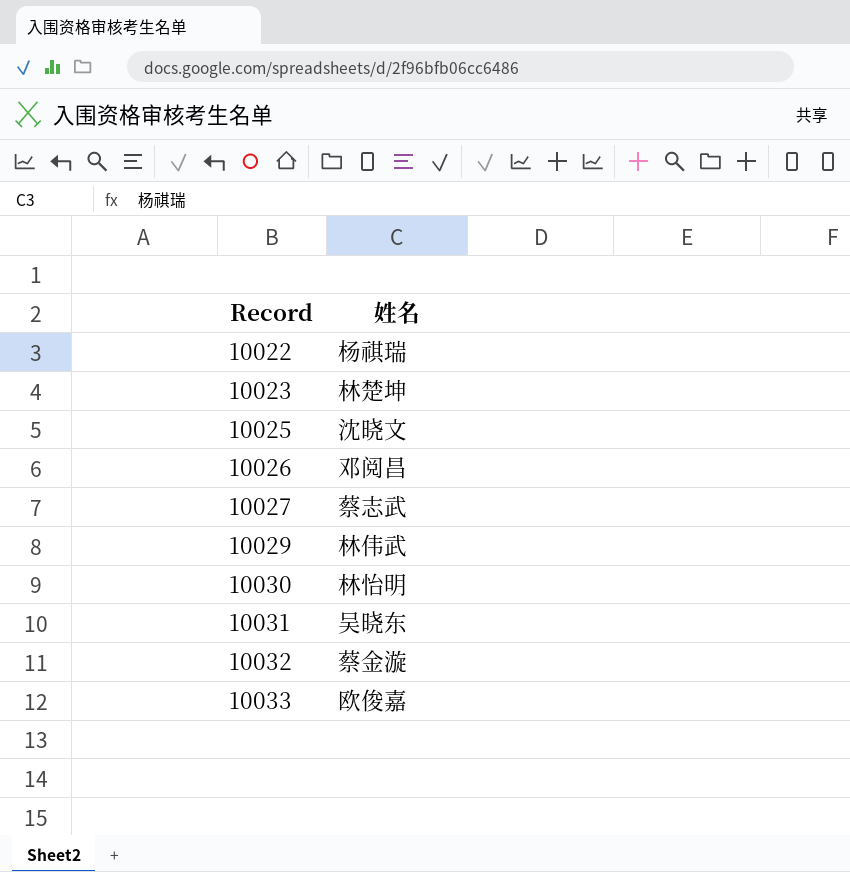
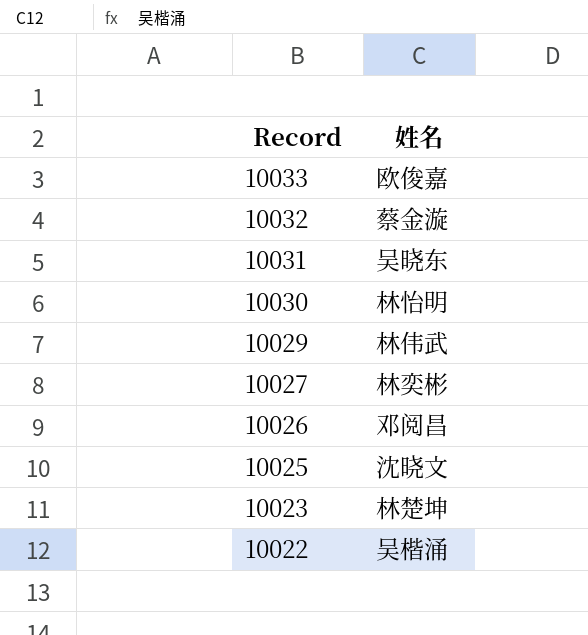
row order: Record ascending -> Record descending
10027 | 姓名: 蔡志武 -> 林奕彬
10022 | 姓名: 杨祺瑞 -> 吴楷涌

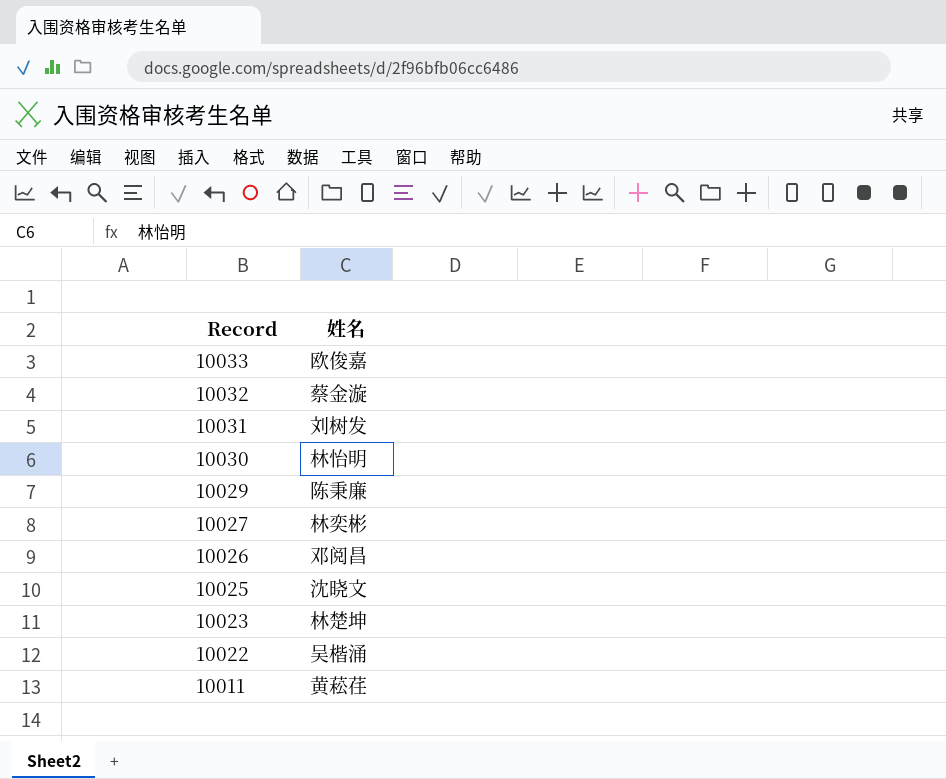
10031 | 姓名: 吴晓东 -> 刘树发
10029 | 姓名: 林伟武 -> 陈秉廉
row 10011: none -> 黄菘荏

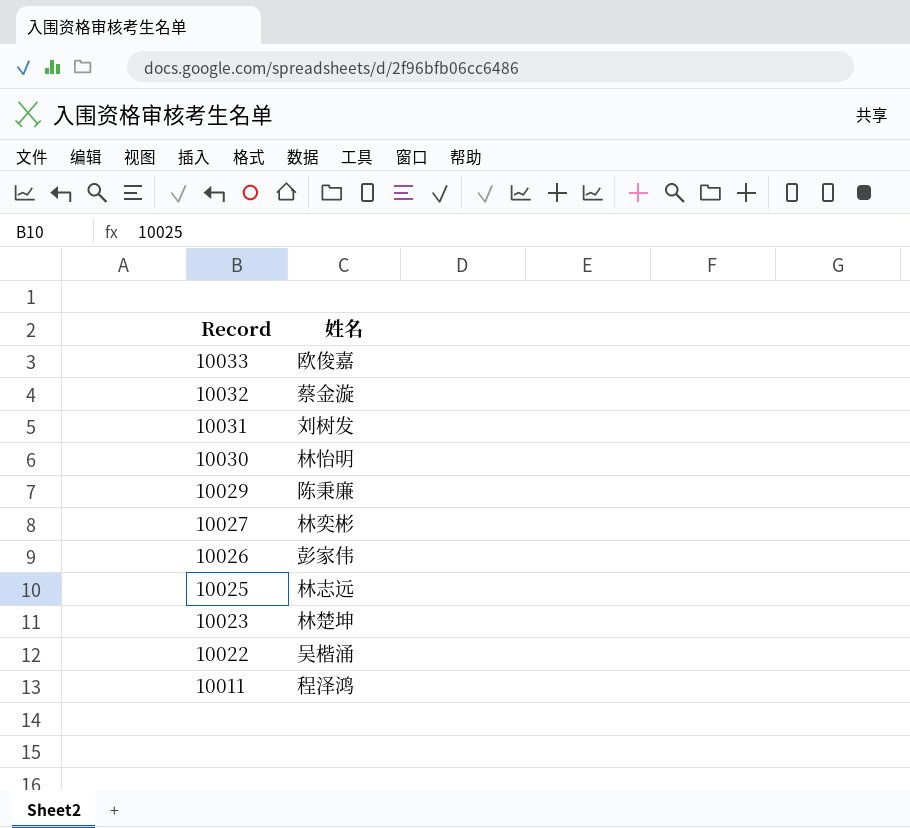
10026 | 姓名: 邓阅昌 -> 彭家伟
10025 | 姓名: 沈晓文 -> 林志远
10011 | 姓名: 黄菘荏 -> 程泽鸿

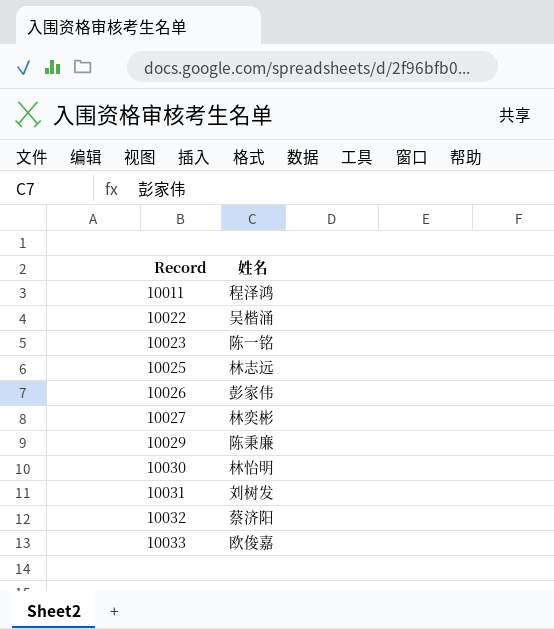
row order: Record descending -> Record ascending
10023 | 姓名: 林楚坤 -> 陈一铭
10032 | 姓名: 蔡金漩 -> 蔡济阳

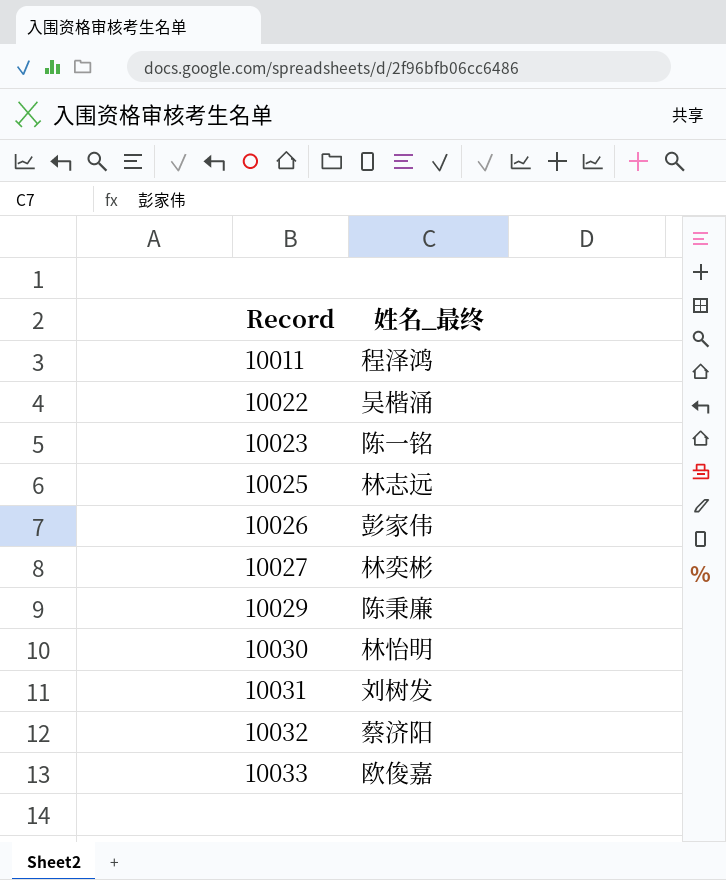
column name: 姓名 -> 姓名_最终

